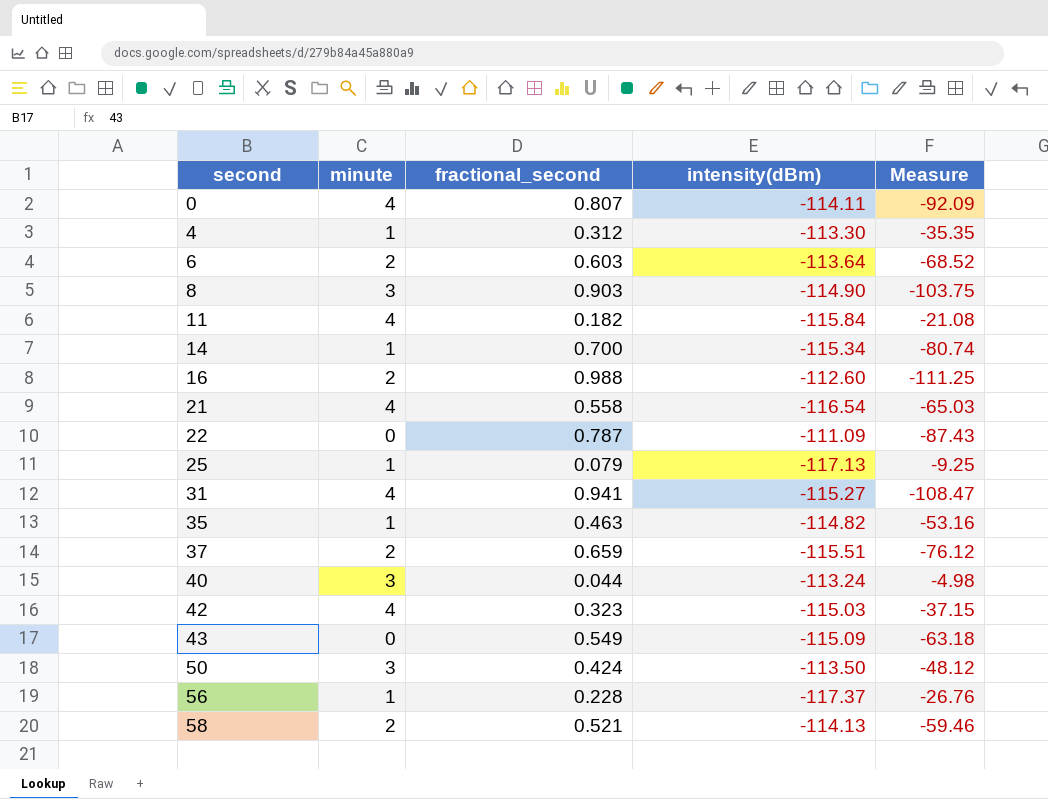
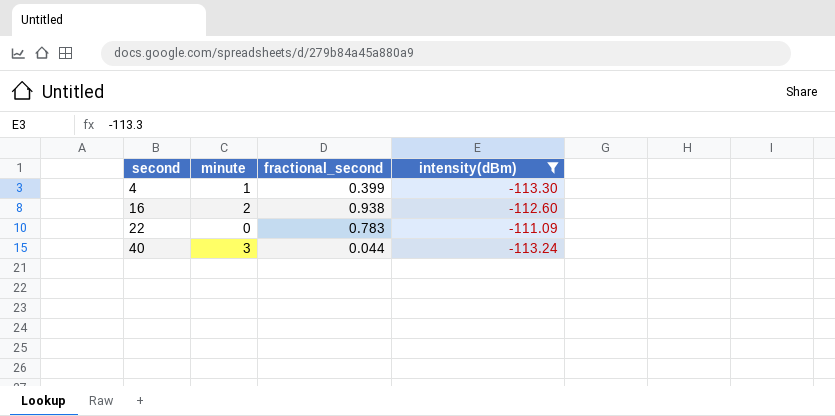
filter: none -> intensity(dBm) >= -113.30
column Measure | formula: [fractional_second] * [intensity(dBm)] -> none
4 | fractional_second: 0.312 -> 0.399
16 | fractional_second: 0.988 -> 0.938
22 | fractional_second: 0.787 -> 0.783

